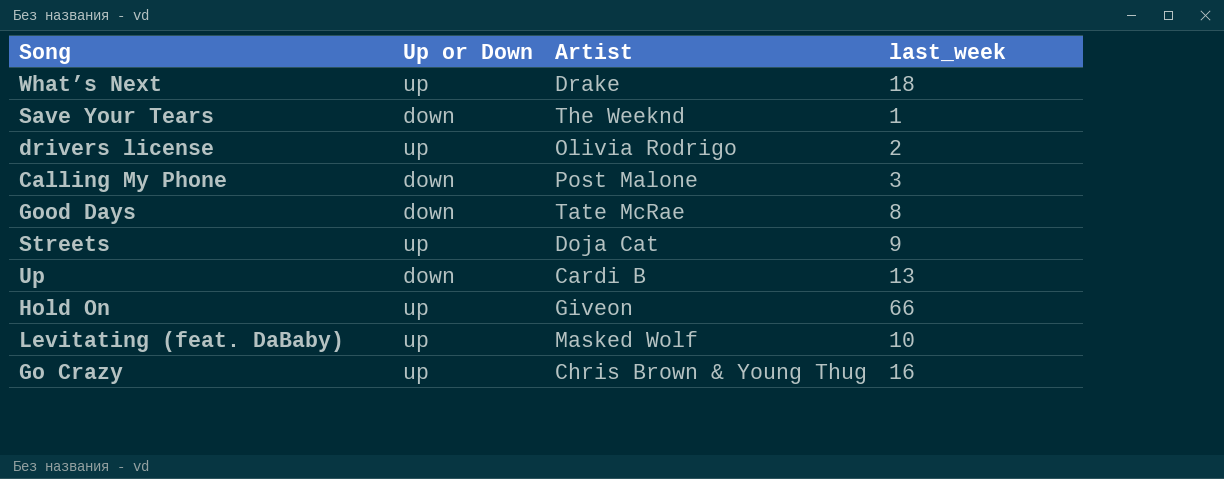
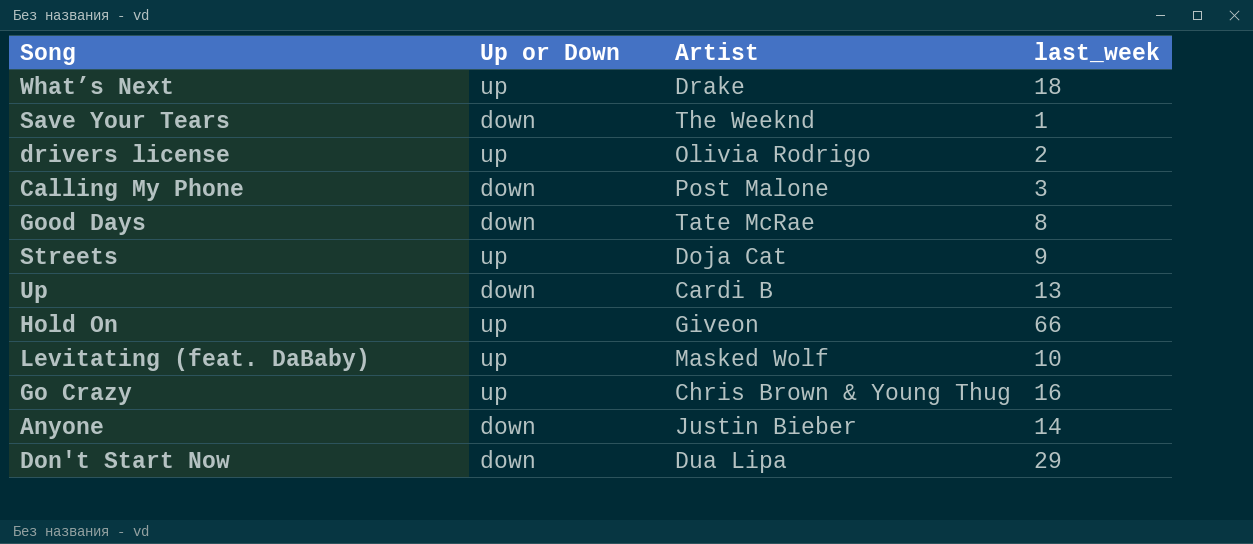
row Anyone: none -> down | Justin Bieber | 14
row Don't Start Now: none -> down | Dua Lipa | 29

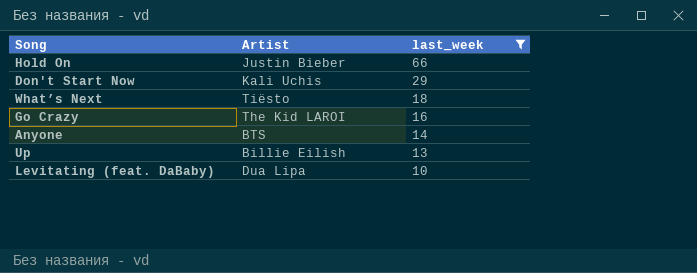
filter: none -> last_week >= 10
row order: none -> last_week descending
column Up or Down | position: 2 -> none
Hold On | Artist: Giveon -> Justin Bieber
Don't Start Now | Artist: Dua Lipa -> Kali Uchis
What’s Next | Artist: Drake -> Tiësto
Go Crazy | Artist: Chris Brown & Young Thug -> The Kid LAROI
Anyone | Artist: Justin Bieber -> BTS
Up | Artist: Cardi B -> Billie Eilish
Levitating (feat. DaBaby) | Artist: Masked Wolf -> Dua Lipa

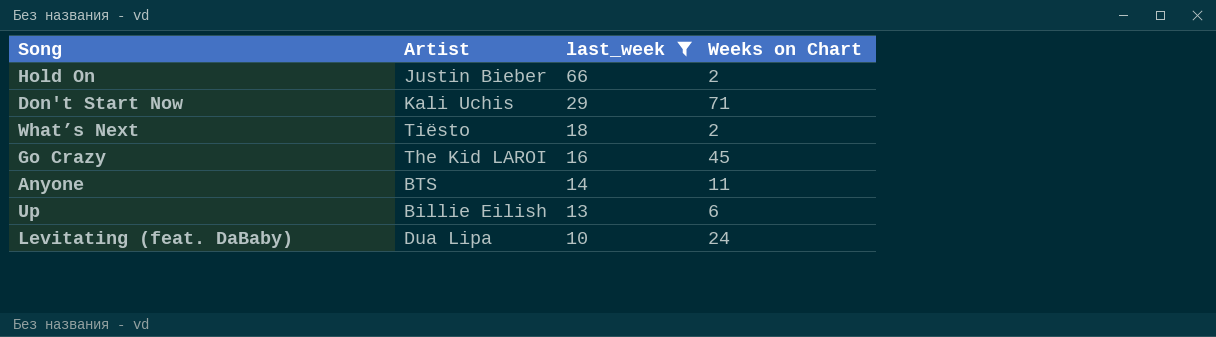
column Weeks on Chart | position: none -> 4

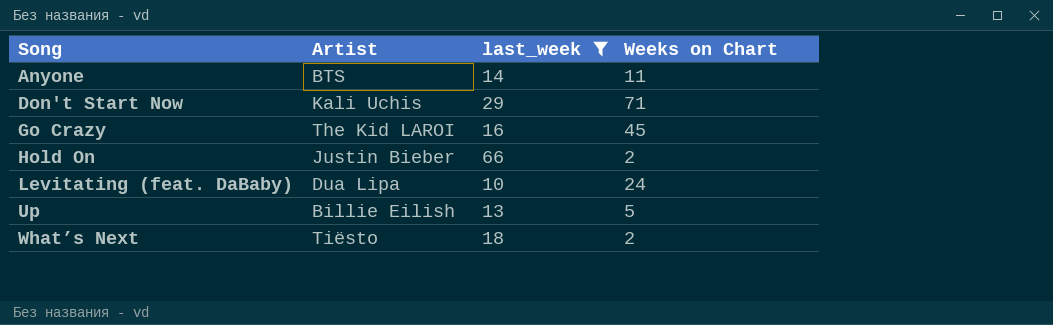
row order: last_week descending -> Song ascending
Up | Weeks on Chart: 6 -> 5

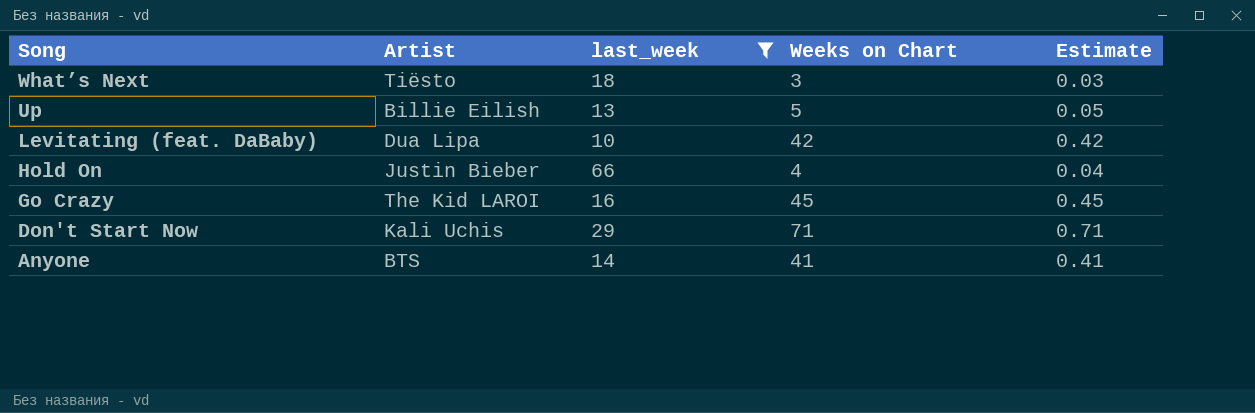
row order: Song ascending -> Song descending
column Estimate | formula: none -> [Weeks on Chart] * 0.01
What’s Next | Weeks on Chart: 2 -> 3
Levitating (feat. DaBaby) | Weeks on Chart: 24 -> 42
Hold On | Weeks on Chart: 2 -> 4
Anyone | Weeks on Chart: 11 -> 41

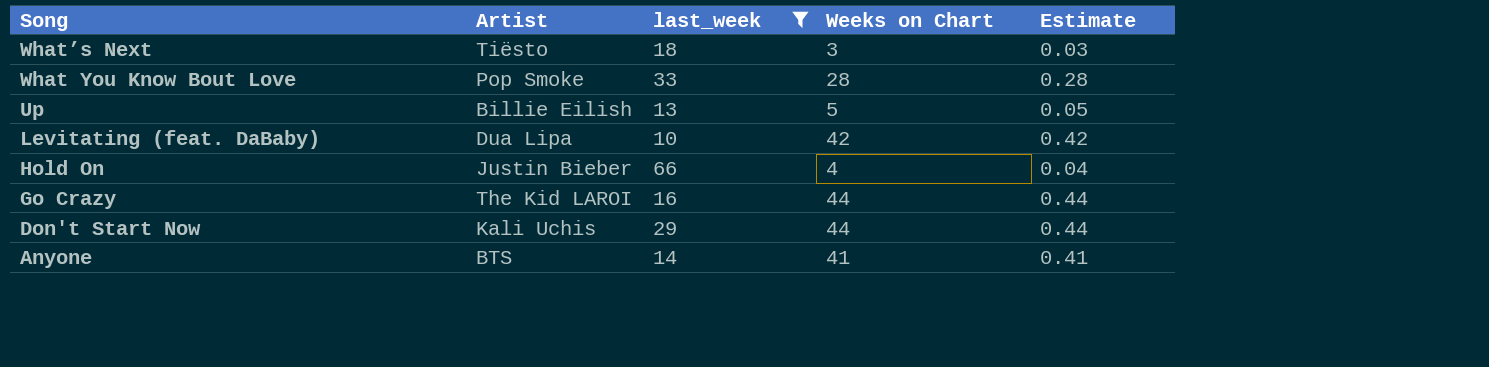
row What You Know Bout Love: none -> Pop Smoke | 33 | 28 | 0.28
Go Crazy | Weeks on Chart: 45 -> 44
Go Crazy | Estimate: 0.45 -> 0.44
Don't Start Now | Weeks on Chart: 71 -> 44
Don't Start Now | Estimate: 0.71 -> 0.44

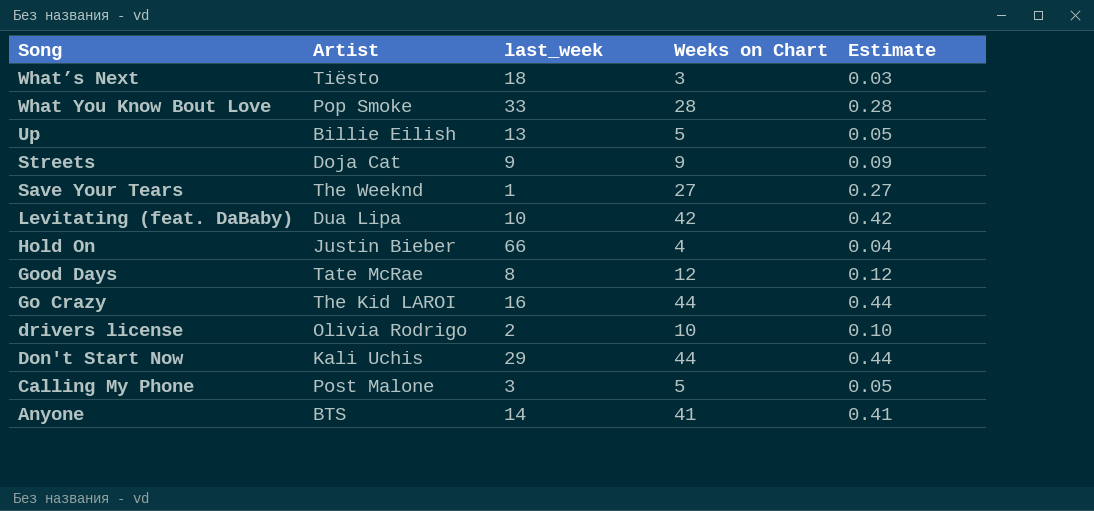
filter: last_week >= 10 -> none

